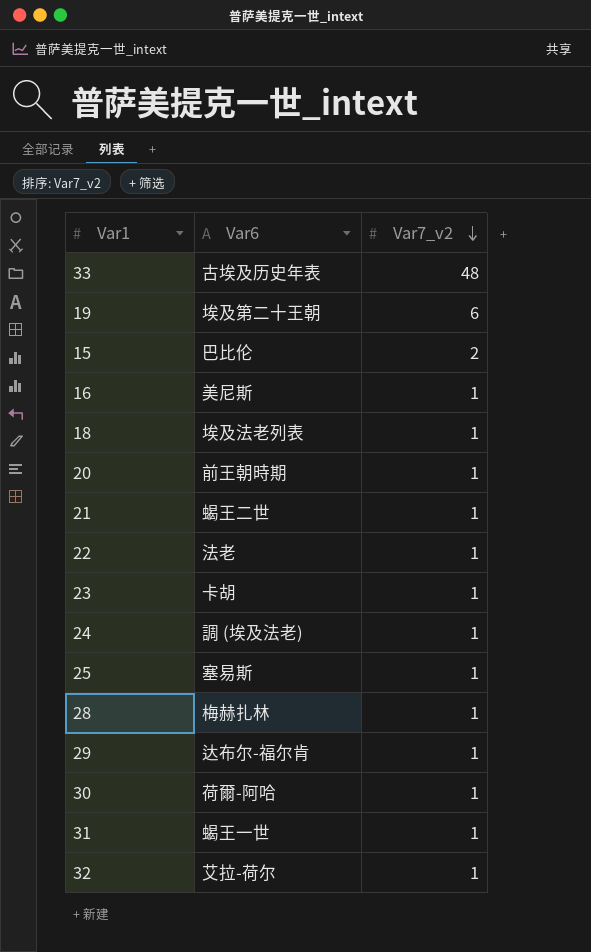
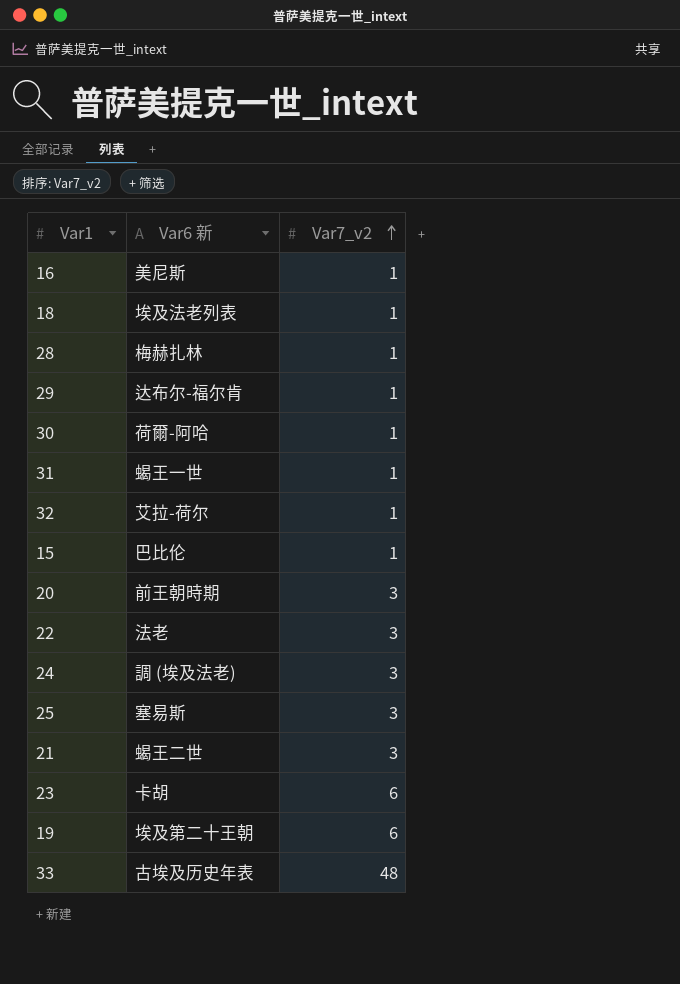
row order: Var7_v2 descending -> Var7_v2 ascending
column name: Var6 -> Var6 新
15 | Var7_v2: 2 -> 1
20 | Var7_v2: 1 -> 3
22 | Var7_v2: 1 -> 3
24 | Var7_v2: 1 -> 3
25 | Var7_v2: 1 -> 3
21 | Var7_v2: 1 -> 3
23 | Var7_v2: 1 -> 6

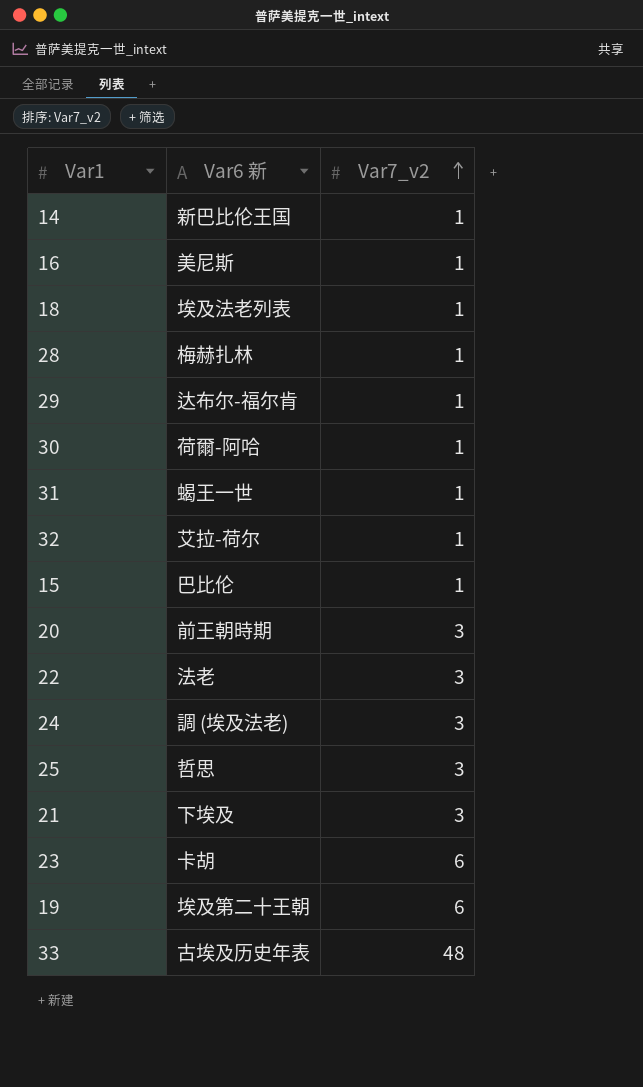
row 14: none -> 新巴比伦王国 | 1
25 | Var6 新: 塞易斯 -> 哲思
21 | Var6 新: 蝎王二世 -> 下埃及

